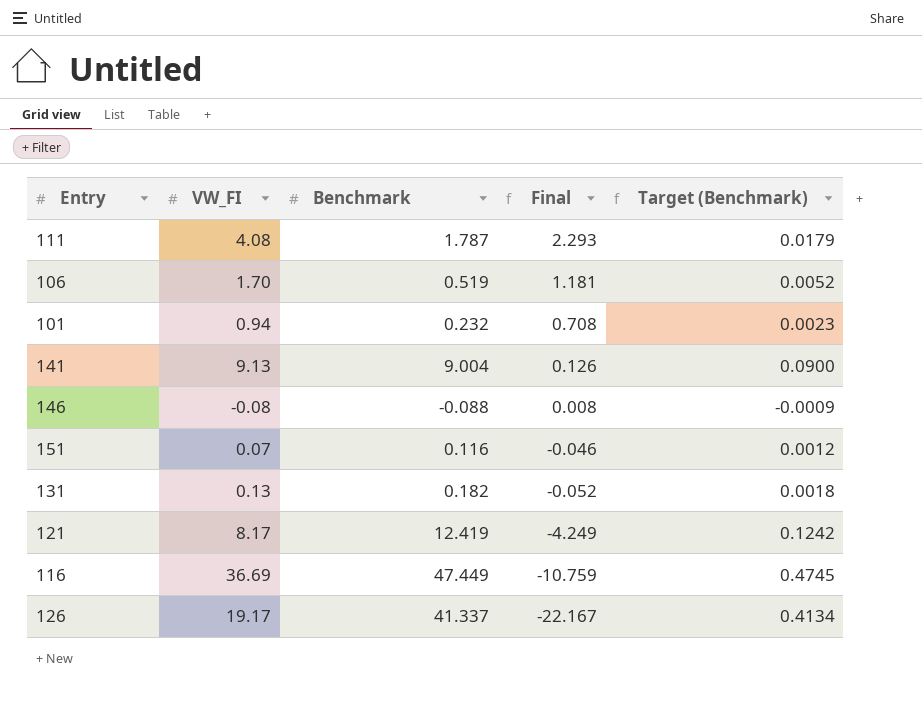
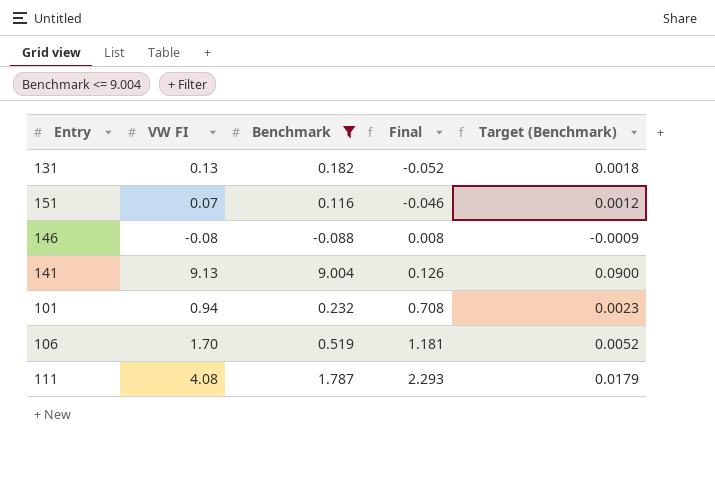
filter: none -> Benchmark <= 9.004
row order: Final descending -> Final ascending
column name: VW_FI -> VW FI

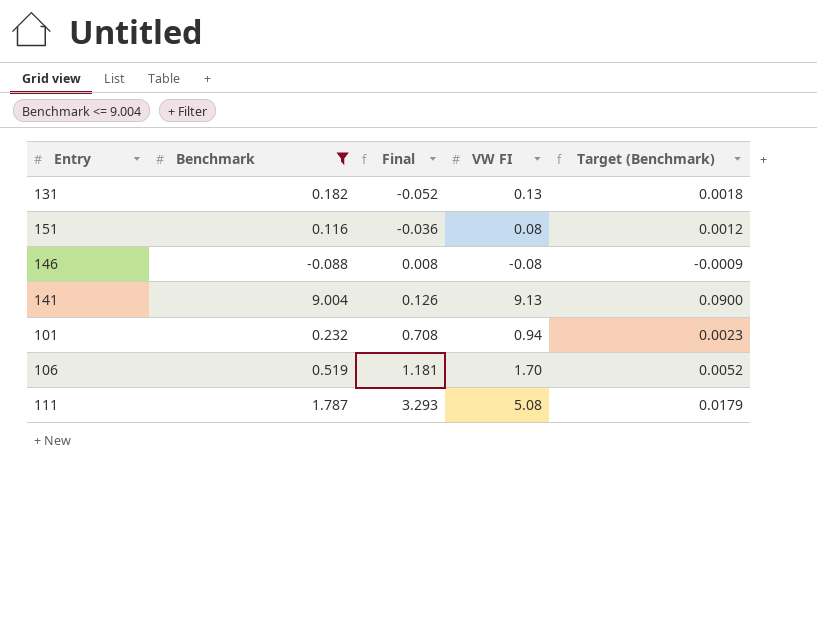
column VW FI | position: 2 -> 4
151 | Final: -0.046 -> -0.036
151 | VW FI: 0.07 -> 0.08
111 | Final: 2.293 -> 3.293
111 | VW FI: 4.08 -> 5.08

